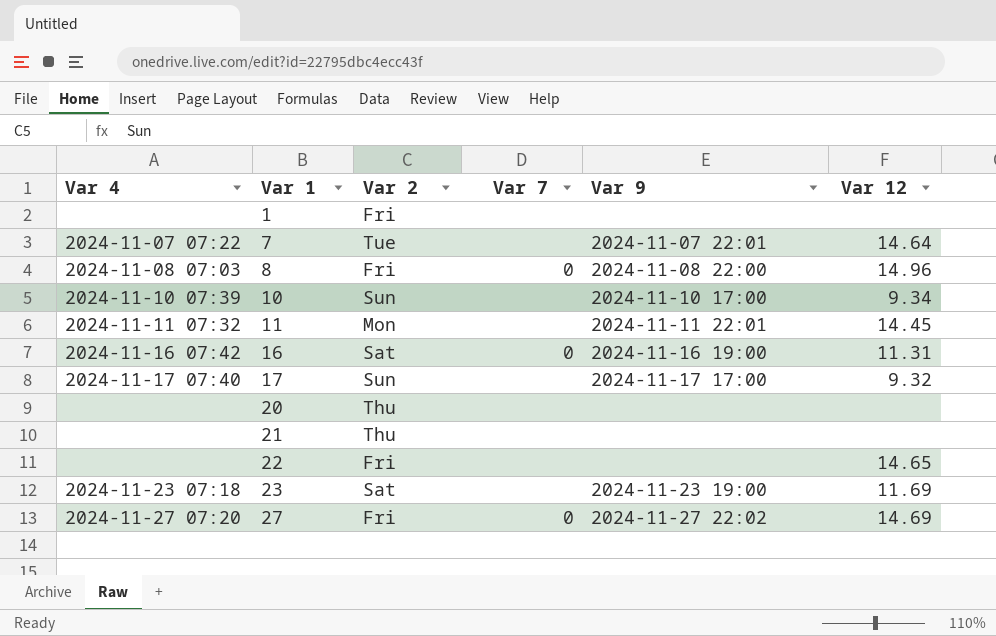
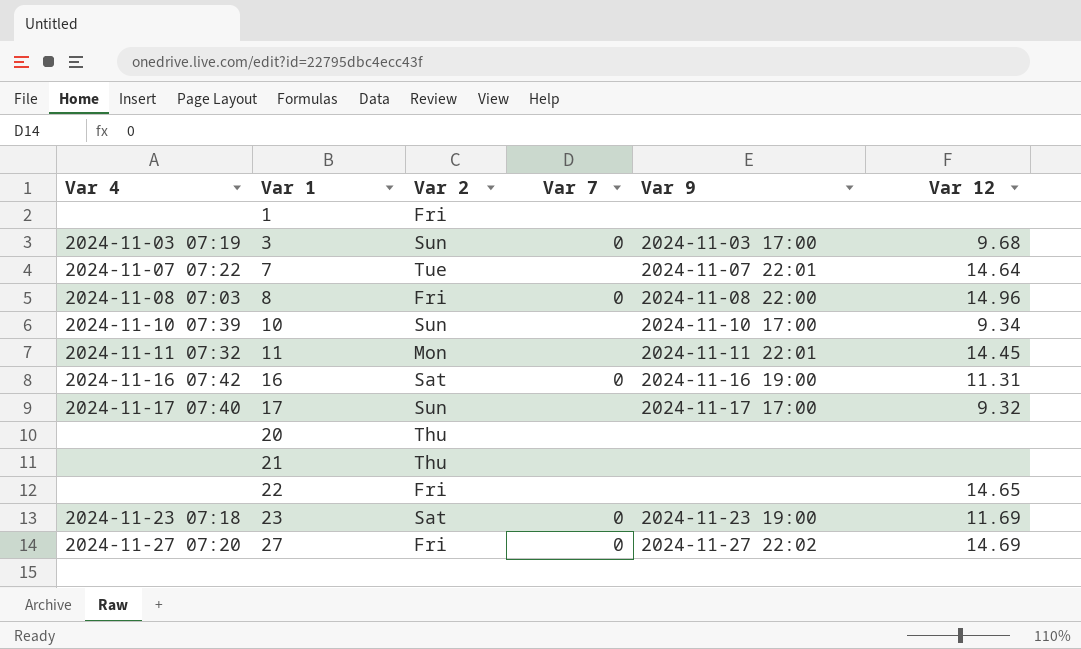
row 3: none -> 2024-11-03 07:19 | Sun | 0 | 2024-11-03 17:00 | 9.68
23 | Var 7: none -> 0

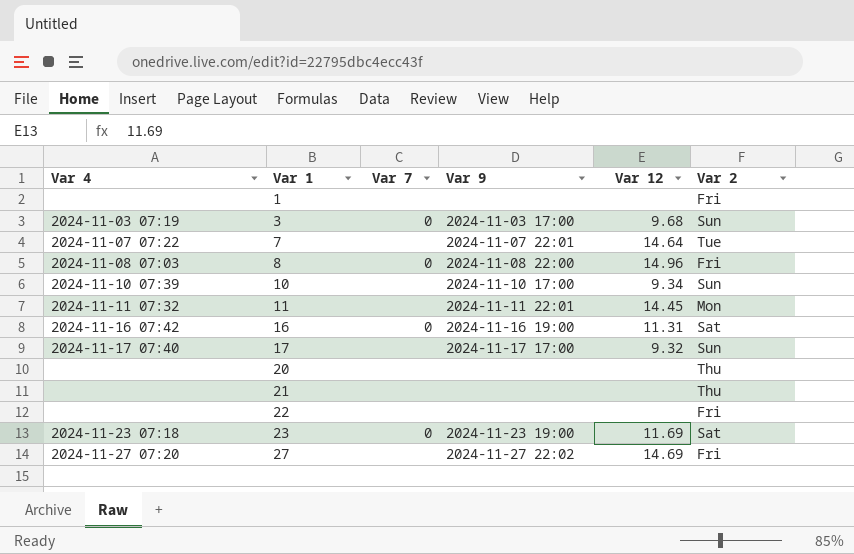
column Var 2 | position: 3 -> 6
22 | Var 12: 14.65 -> none
27 | Var 7: 0 -> none

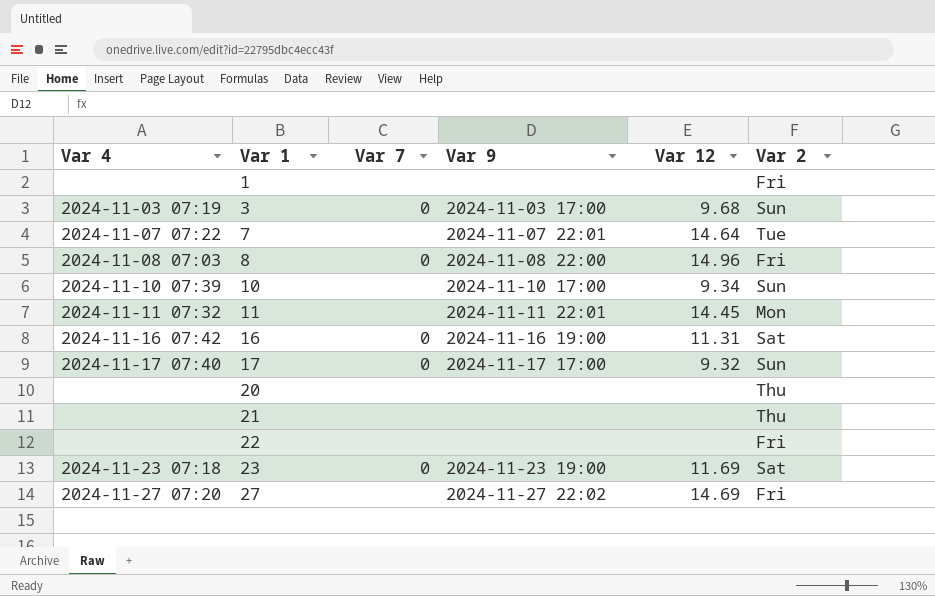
17 | Var 7: none -> 0

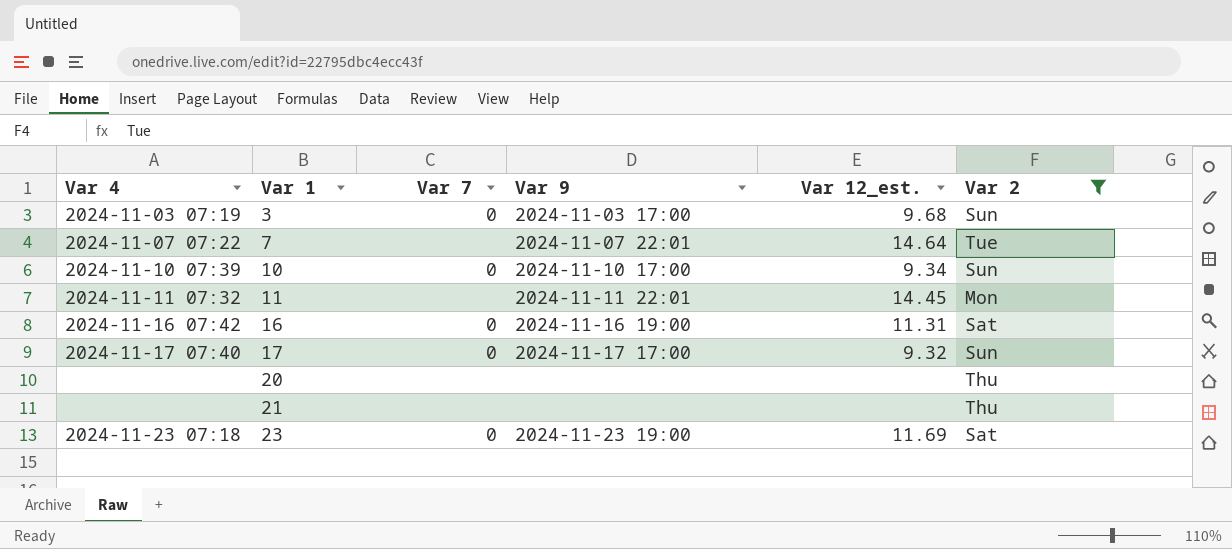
filter: none -> Var 2 != Fri
column name: Var 12 -> Var 12_est.
10 | Var 7: none -> 0

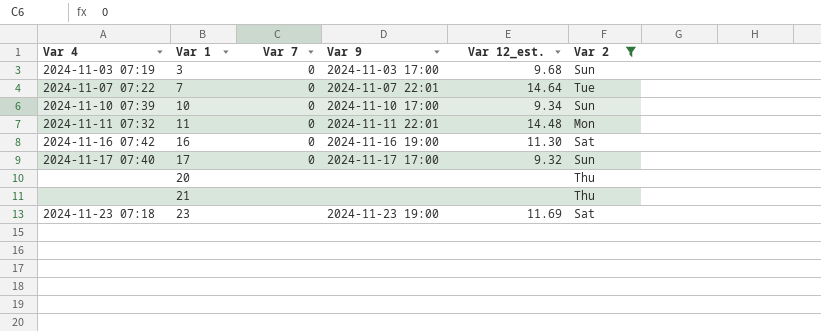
7 | Var 7: none -> 0
11 | Var 7: none -> 0
11 | Var 12_est.: 14.45 -> 14.48
16 | Var 12_est.: 11.31 -> 11.30
23 | Var 7: 0 -> none

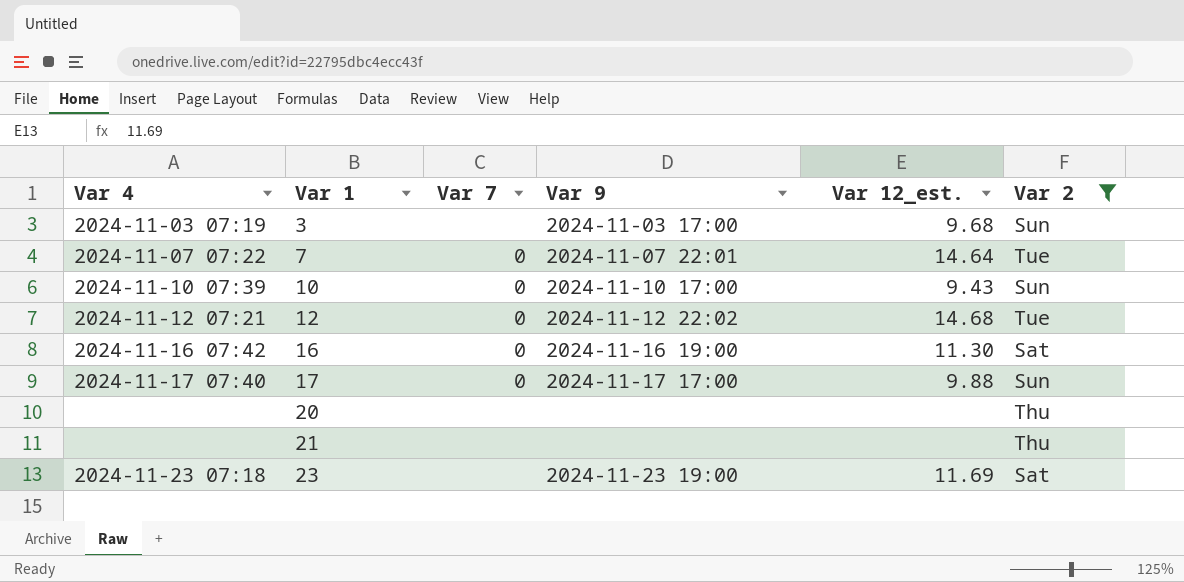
row 11: 2024-11-11 07:32 | 0 | 2024-11-11 22:01 | 14.48 | Mon -> none
3 | Var 7: 0 -> none
10 | Var 12_est.: 9.34 -> 9.43
row 12: none -> 2024-11-12 07:21 | 0 | 2024-11-12 22:02 | 14.68 | Tue
17 | Var 12_est.: 9.32 -> 9.88

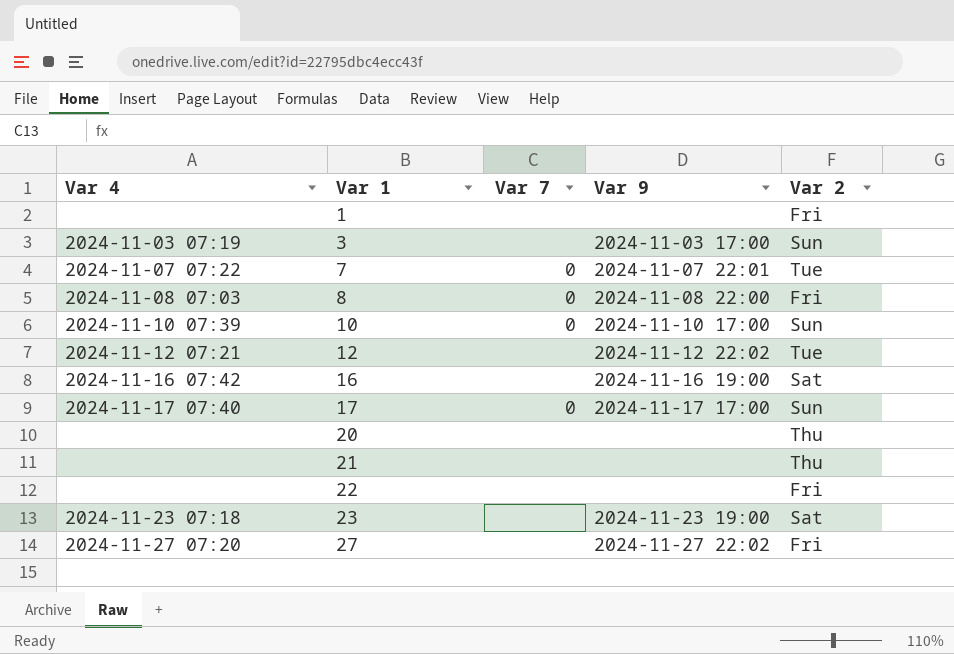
filter: Var 2 != Fri -> none
column Var 12_est. | position: 5 -> none
12 | Var 7: 0 -> none
16 | Var 7: 0 -> none

